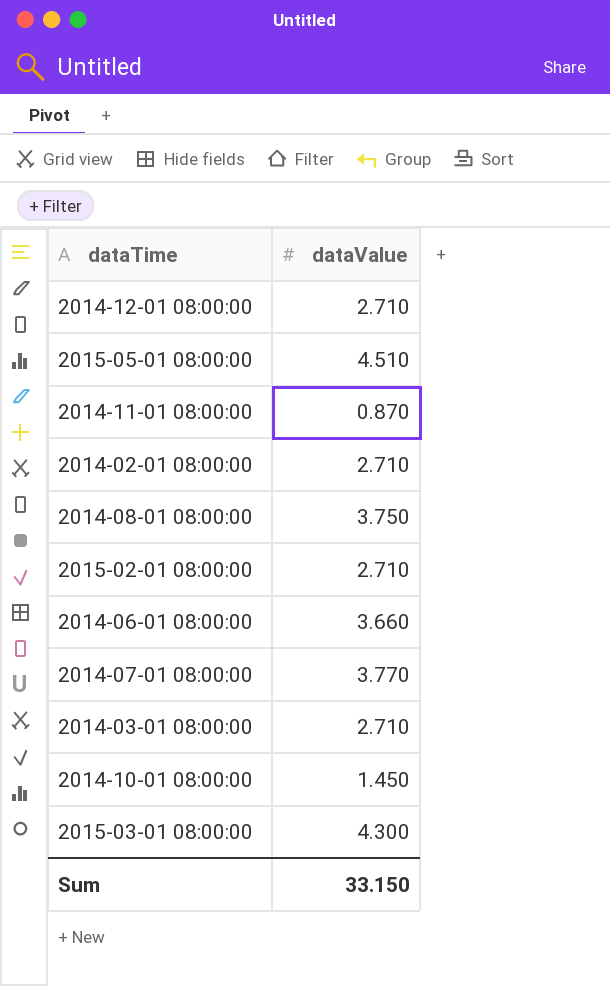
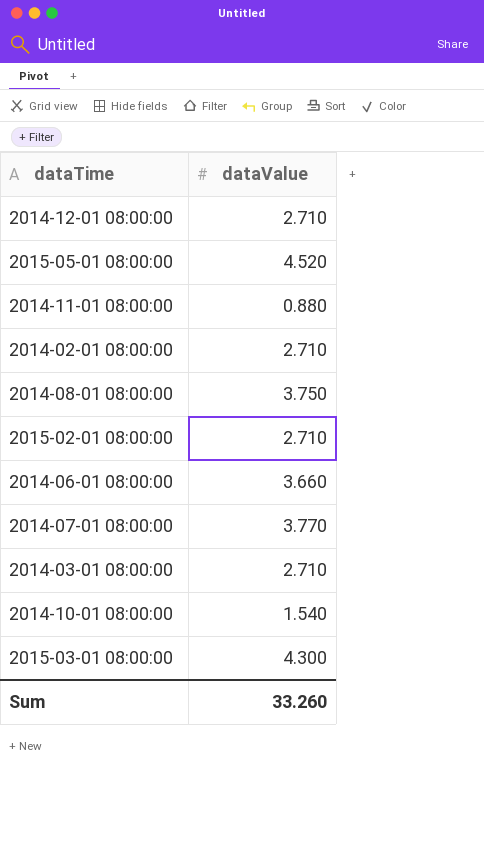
2015-05-01 08:00:00 | dataValue: 4.510 -> 4.520
2014-11-01 08:00:00 | dataValue: 0.870 -> 0.880
2014-10-01 08:00:00 | dataValue: 1.450 -> 1.540
Sum | dataValue: 33.150 -> 33.260

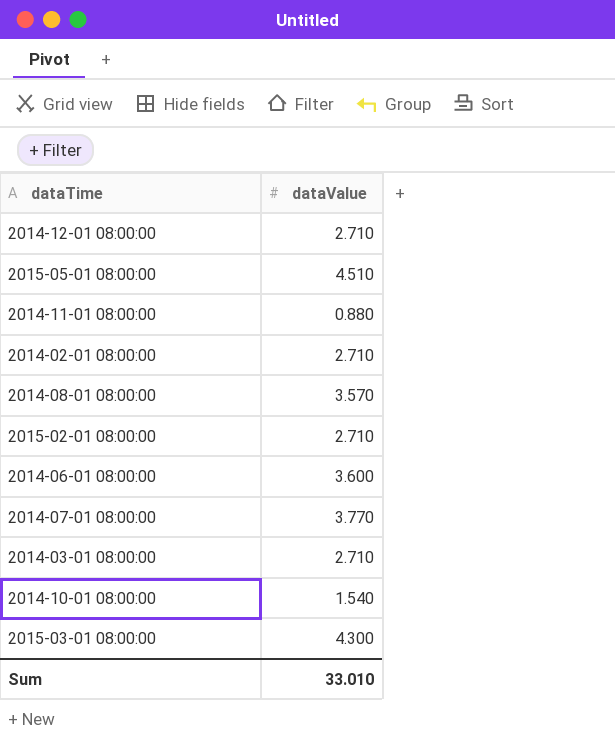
2015-05-01 08:00:00 | dataValue: 4.520 -> 4.510
2014-08-01 08:00:00 | dataValue: 3.750 -> 3.570
2014-06-01 08:00:00 | dataValue: 3.660 -> 3.600
Sum | dataValue: 33.260 -> 33.010

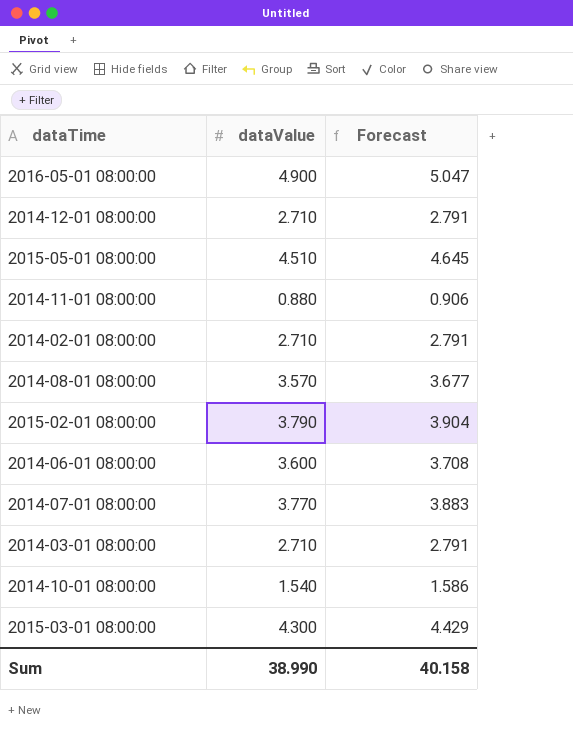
column Forecast | formula: none -> [dataValue] * 1.03
row 2016-05-01 08:00:00: none -> 4.900 | 5.047
2015-02-01 08:00:00 | dataValue: 2.710 -> 3.790
Sum | dataValue: 33.010 -> 38.990

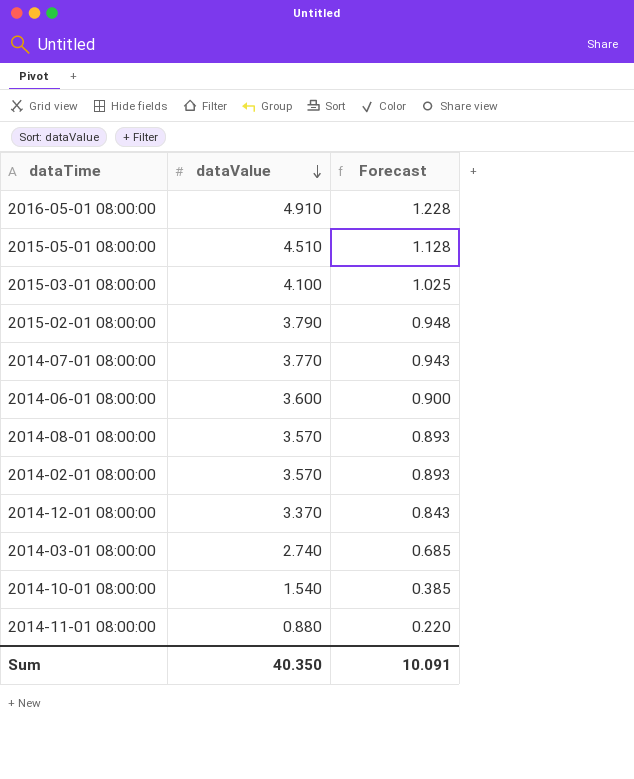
row order: none -> dataValue descending
column Forecast | formula: [dataValue] * 1.03 -> [dataValue] * 0.25
2016-05-01 08:00:00 | dataValue: 4.900 -> 4.910
2015-03-01 08:00:00 | dataValue: 4.300 -> 4.100
2014-02-01 08:00:00 | dataValue: 2.710 -> 3.570
2014-12-01 08:00:00 | dataValue: 2.710 -> 3.370
2014-03-01 08:00:00 | dataValue: 2.710 -> 2.740
Sum | dataValue: 38.990 -> 40.350
Sum | Forecast: 40.158 -> 10.091

